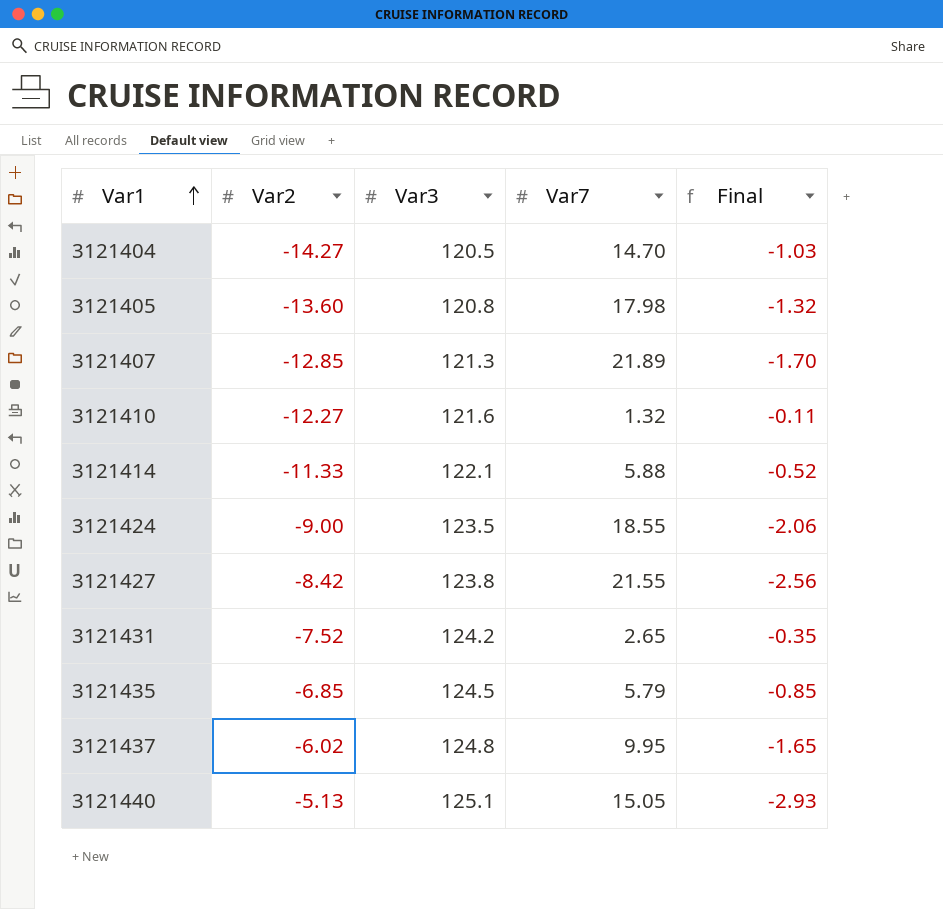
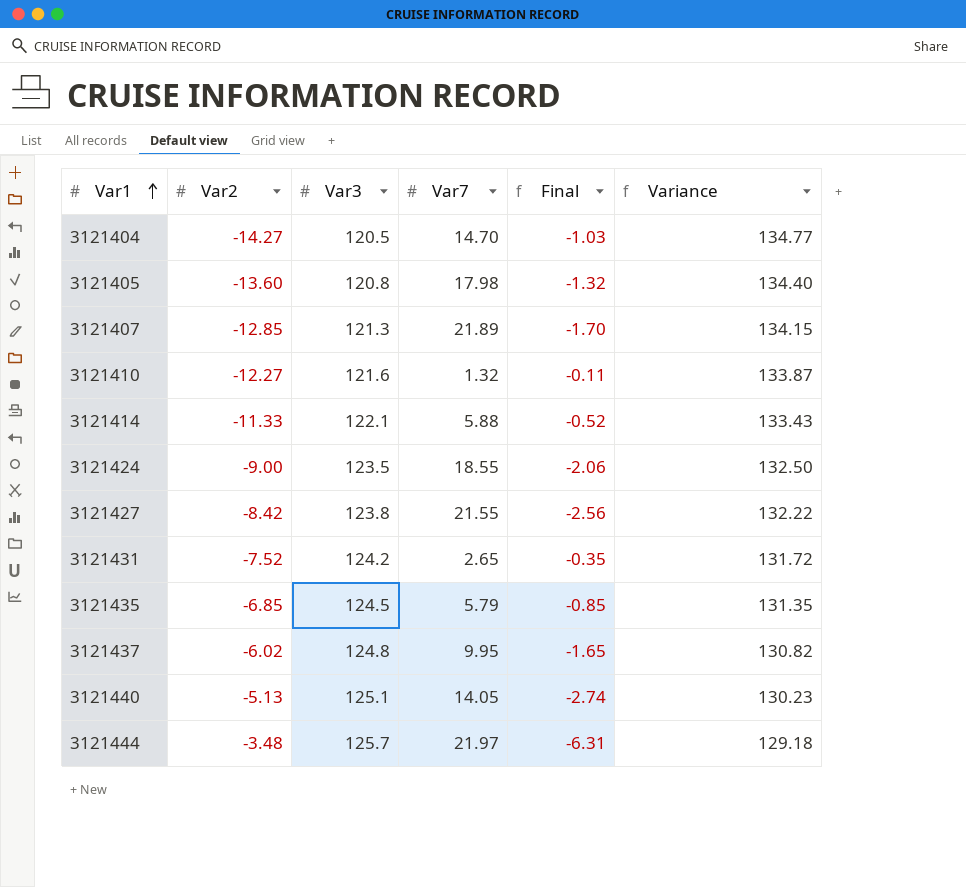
column Variance | formula: none -> [Var3] - [Var2]
3121440 | Var7: 15.05 -> 14.05
3121440 | Final: -2.93 -> -2.74
row 3121444: none -> -3.48 | 125.7 | 21.97 | -6.31 | 129.18

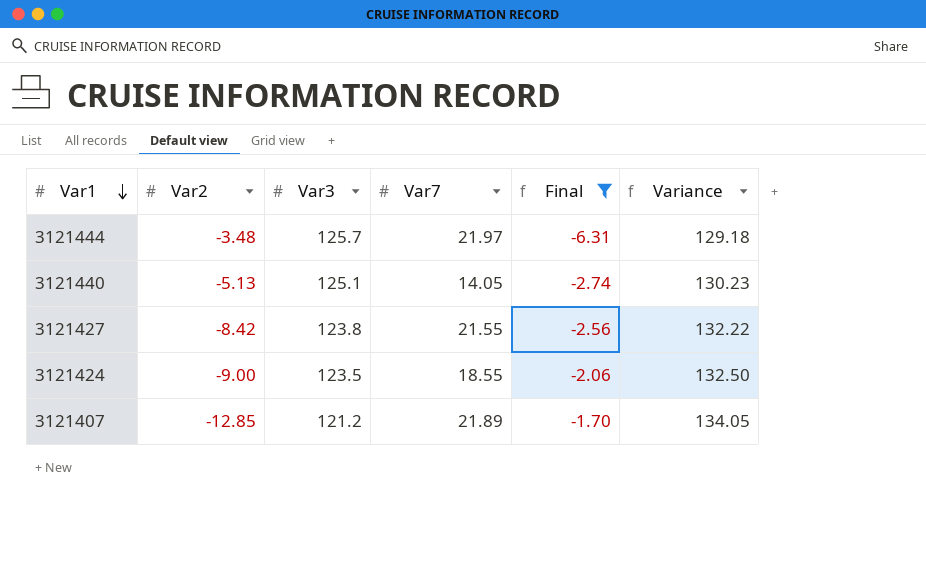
filter: none -> Final <= -1.70
row order: Var1 ascending -> Var1 descending
3121407 | Var3: 121.3 -> 121.2
3121407 | Variance: 134.15 -> 134.05

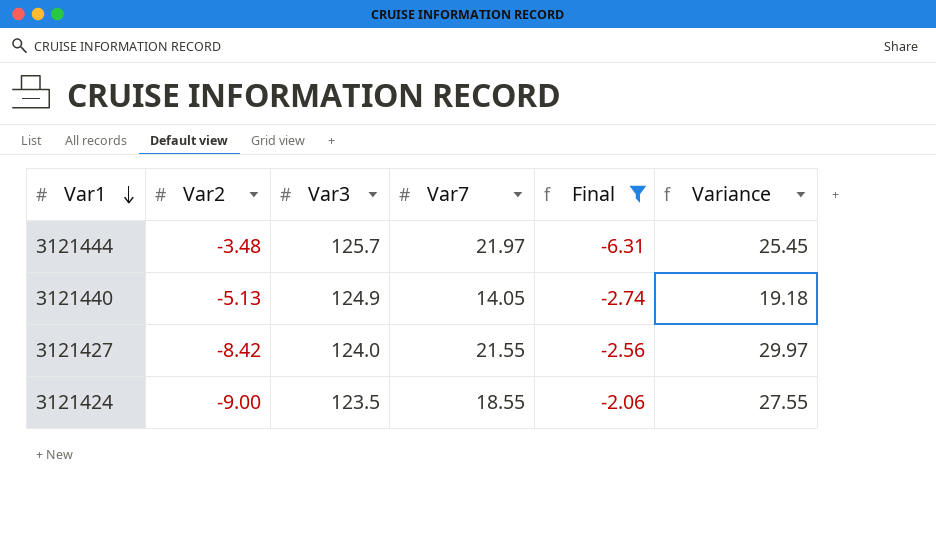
column Variance | formula: [Var3] - [Var2] -> [Var7] - [Var2]
row 3121407: -12.85 | 121.2 | 21.89 | -1.70 | 134.05 -> none
3121440 | Var3: 125.1 -> 124.9
3121427 | Var3: 123.8 -> 124.0

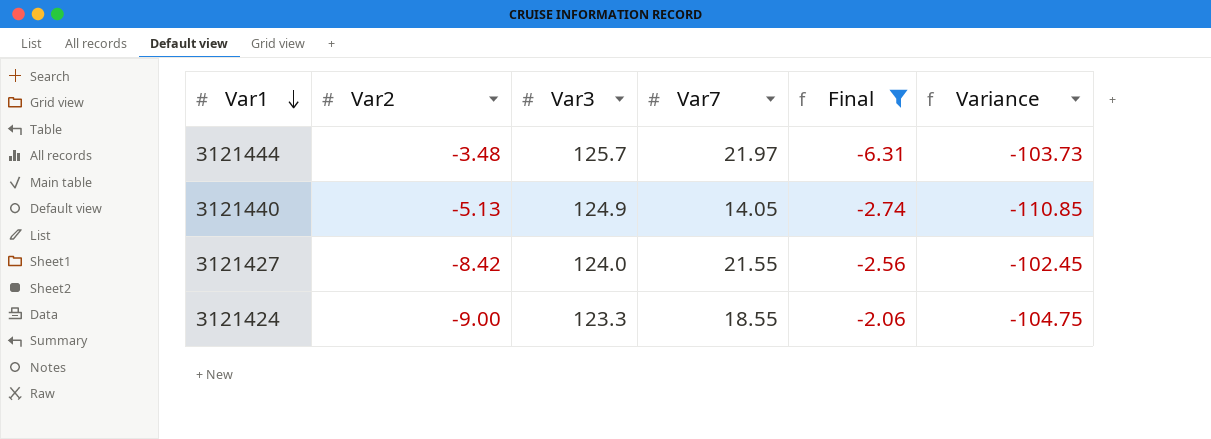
column Variance | formula: [Var7] - [Var2] -> [Var7] - [Var3]
3121424 | Var3: 123.5 -> 123.3

